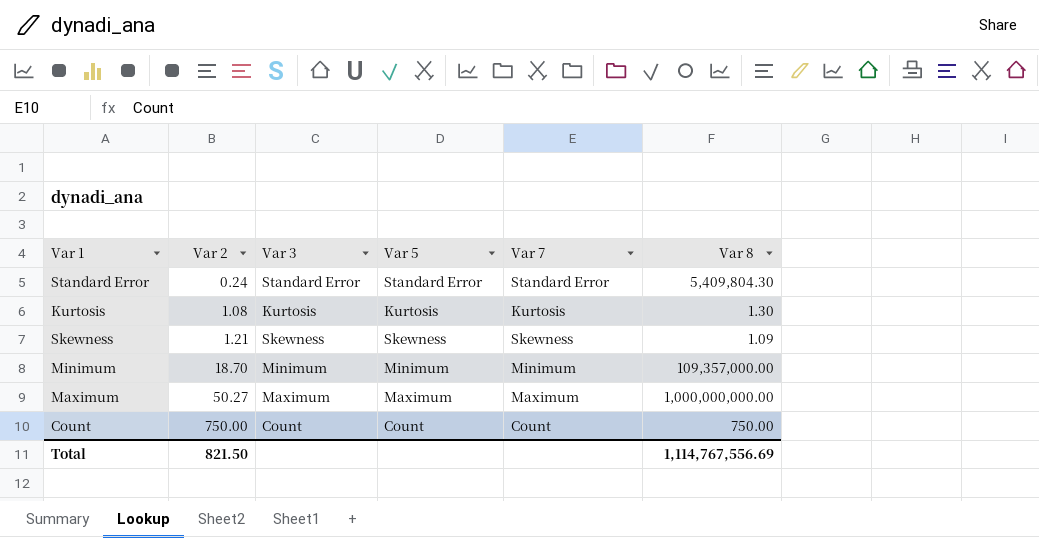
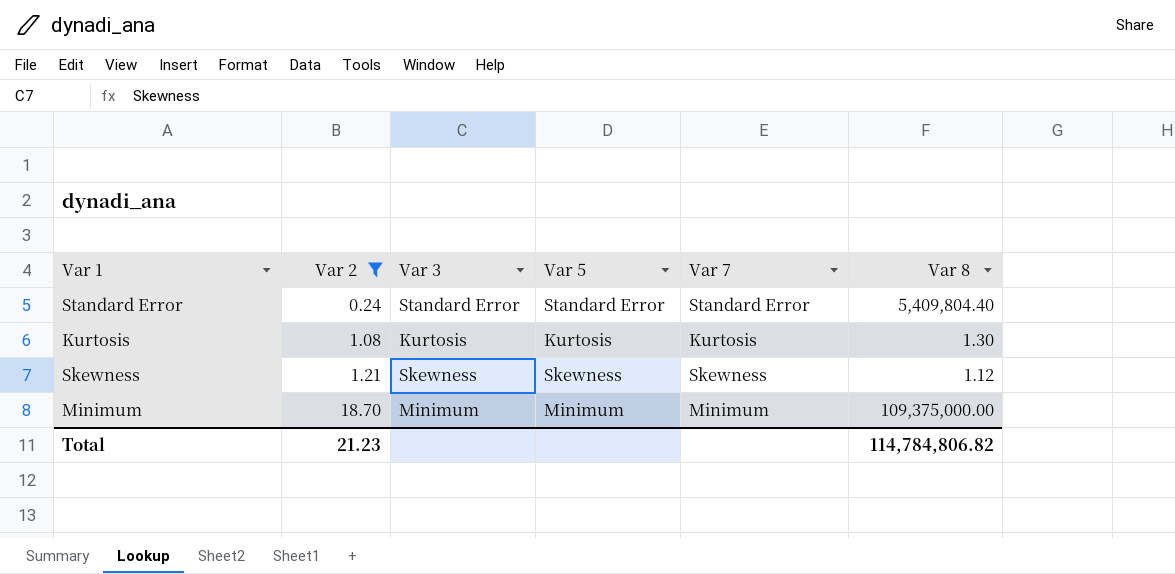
filter: none -> Var 2 <= 18.70
Standard Error | Var 8: 5,409,804.30 -> 5,409,804.40
Skewness | Var 8: 1.09 -> 1.12
Minimum | Var 8: 109,357,000.00 -> 109,375,000.00
Total | Var 2: 821.50 -> 21.23
Total | Var 8: 1,114,767,556.69 -> 114,784,806.82

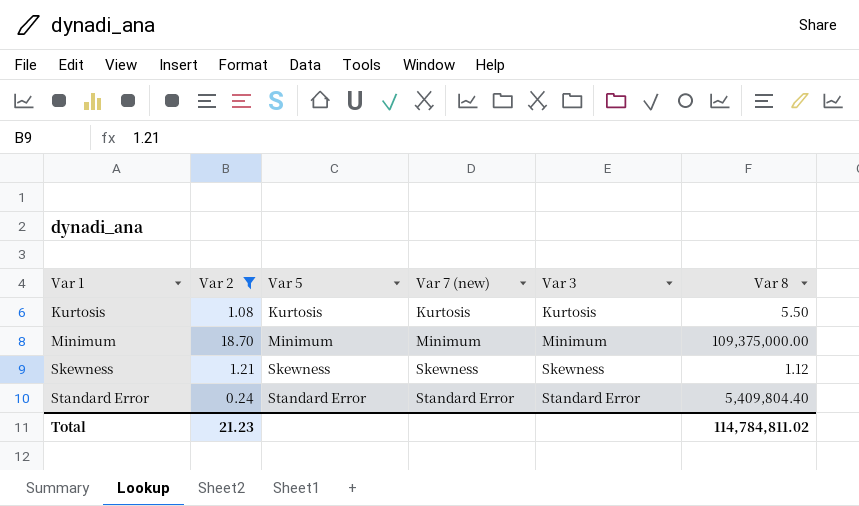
row order: Var 2 ascending -> Var 1 ascending
column name: Var 7 -> Var 7 (new)
column Var 3 | position: 3 -> 5
Kurtosis | Var 8: 1.30 -> 5.50
Total | Var 8: 114,784,806.82 -> 114,784,811.02

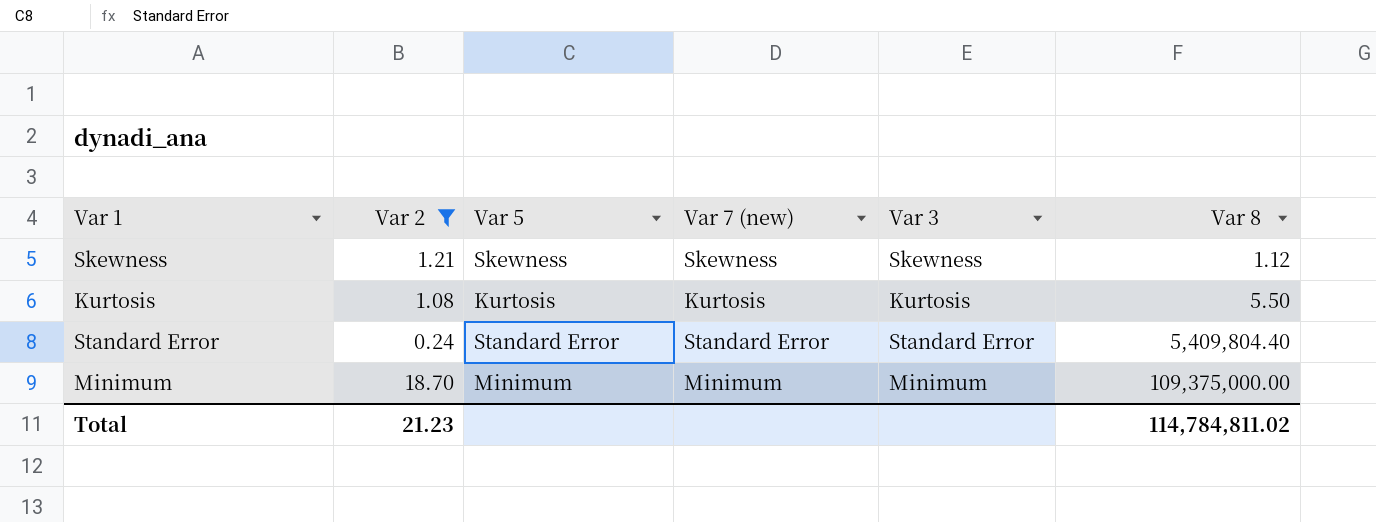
row order: Var 1 ascending -> Var 8 ascending

